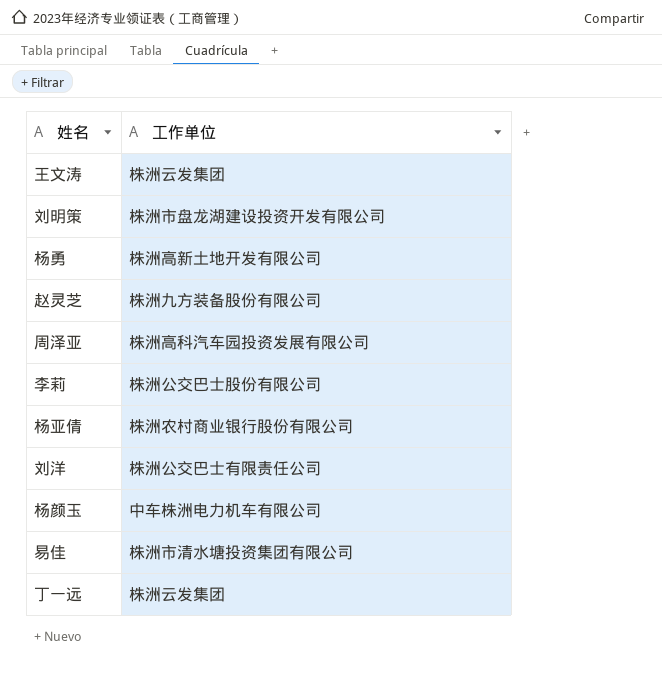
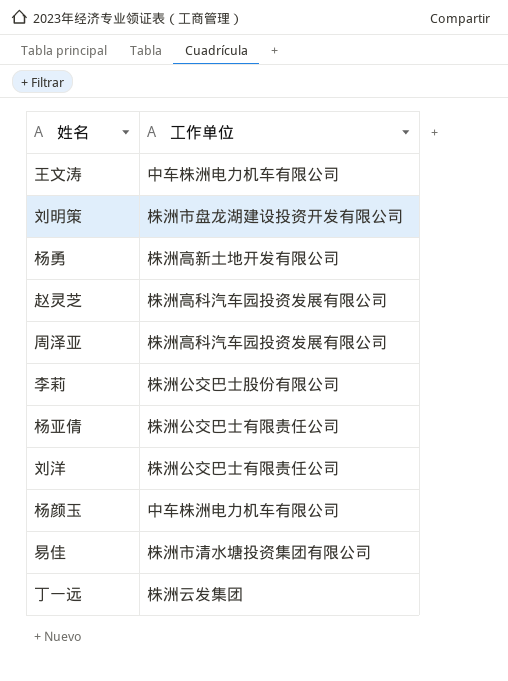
王文涛 | 工作单位: 株洲云发集团 -> 中车株洲电力机车有限公司
赵灵芝 | 工作单位: 株洲九方装备股份有限公司 -> 株洲高科汽车园投资发展有限公司
杨亚倩 | 工作单位: 株洲农村商业银行股份有限公司 -> 株洲公交巴士有限责任公司

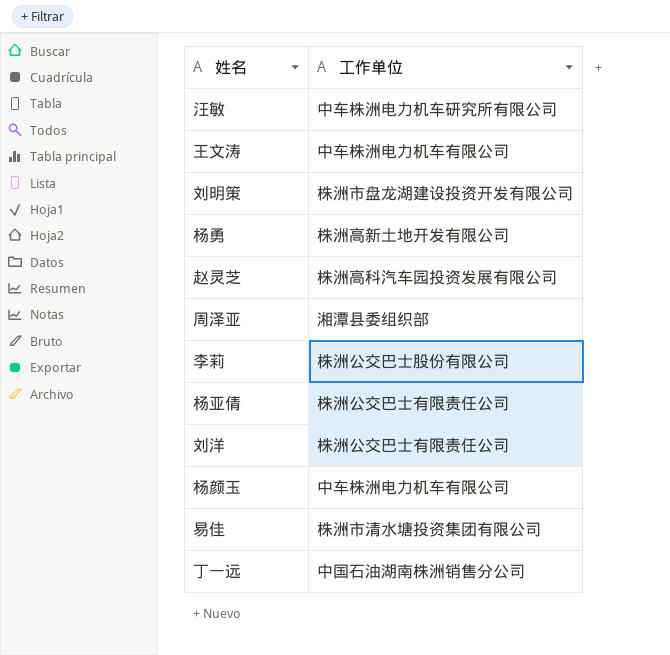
row 汪敏: none -> 中车株洲电力机车研究所有限公司
周泽亚 | 工作单位: 株洲高科汽车园投资发展有限公司 -> 湘潭县委组织部
丁一远 | 工作单位: 株洲云发集团 -> 中国石油湖南株洲销售分公司

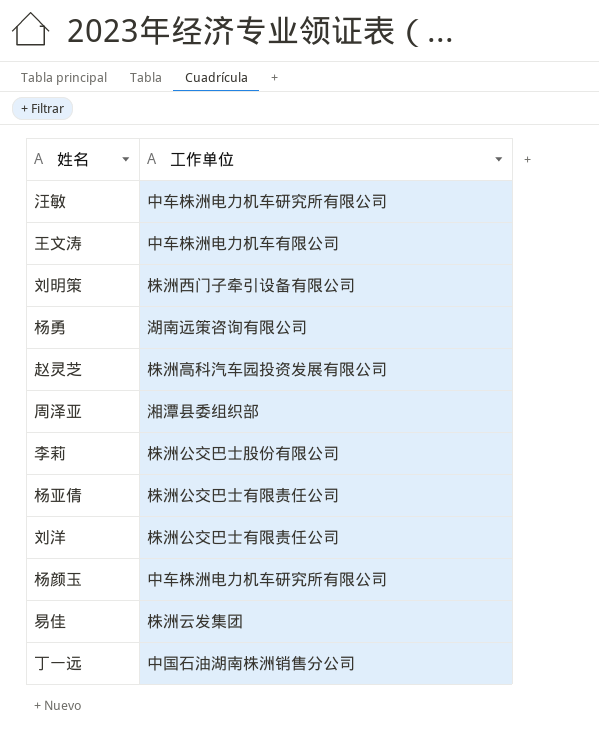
刘明策 | 工作单位: 株洲市盘龙湖建设投资开发有限公司 -> 株洲西门子牵引设备有限公司
杨勇 | 工作单位: 株洲高新土地开发有限公司 -> 湖南远策咨询有限公司
杨颜玉 | 工作单位: 中车株洲电力机车有限公司 -> 中车株洲电力机车研究所有限公司
易佳 | 工作单位: 株洲市清水塘投资集团有限公司 -> 株洲云发集团

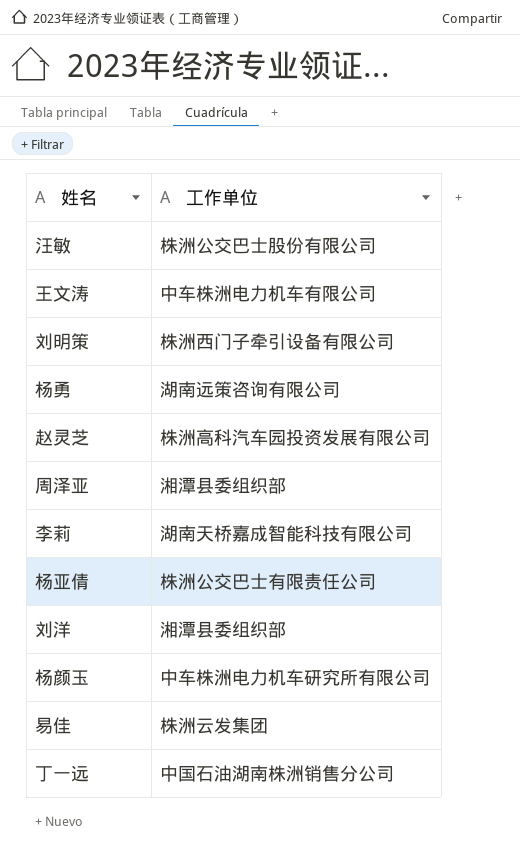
汪敏 | 工作单位: 中车株洲电力机车研究所有限公司 -> 株洲公交巴士股份有限公司
李莉 | 工作单位: 株洲公交巴士股份有限公司 -> 湖南天桥嘉成智能科技有限公司
刘洋 | 工作单位: 株洲公交巴士有限责任公司 -> 湘潭县委组织部

